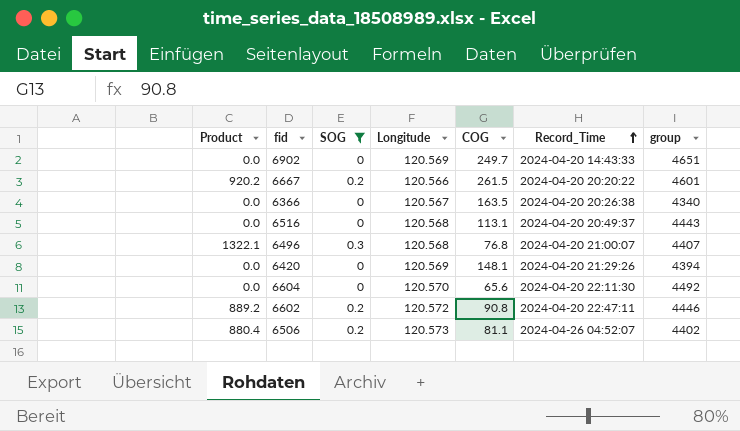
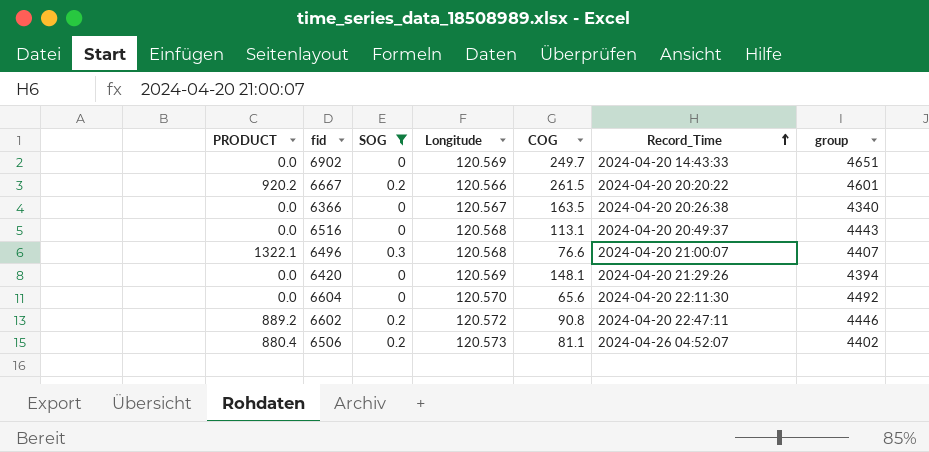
column name: Product -> PRODUCT
6496 | COG: 76.8 -> 76.6

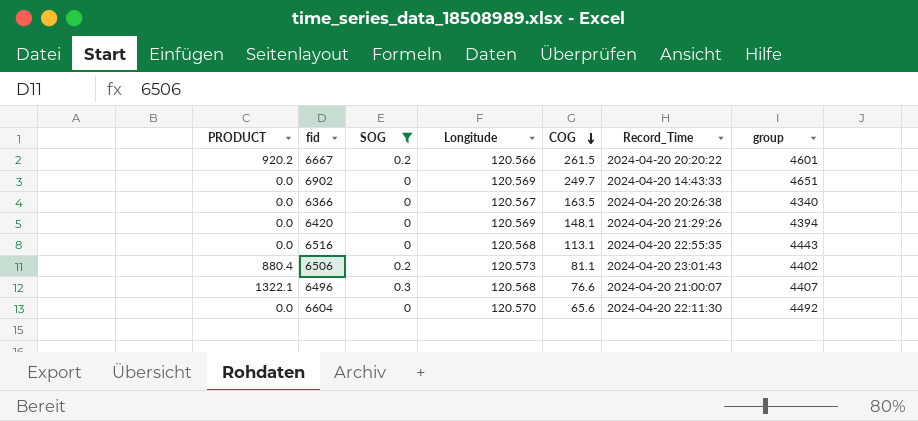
row order: Record_Time ascending -> COG descending
row 6602: 889.2 | 0.2 | 120.572 | 90.8 | 2024-04-20 22:47:11 | 4446 -> none
6516 | Record_Time: 2024-04-20 20:49:37 -> 2024-04-20 22:55:35
6506 | Record_Time: 2024-04-26 04:52:07 -> 2024-04-20 23:01:43

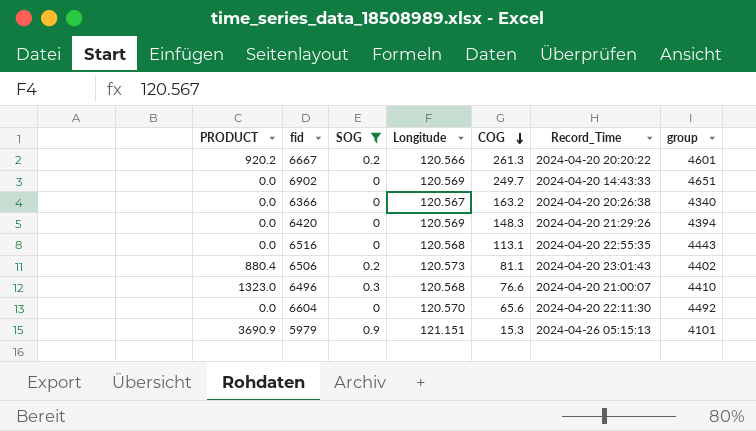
6667 | COG: 261.5 -> 261.3
6366 | COG: 163.5 -> 163.2
6420 | COG: 148.1 -> 148.3
6496 | PRODUCT: 1322.1 -> 1323.0
6496 | group: 4407 -> 4410
row 5979: none -> 3690.9 | 0.9 | 121.151 | 15.3 | 2024-04-26 05:15:13 | 4101

